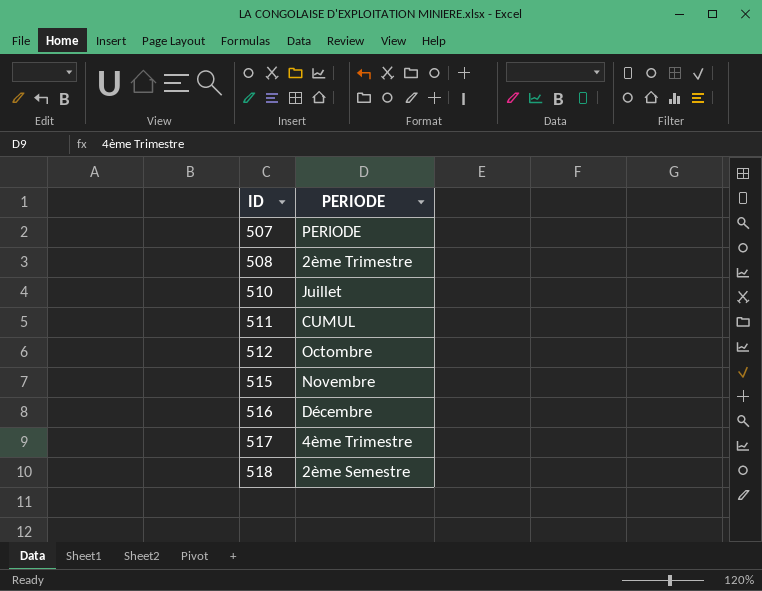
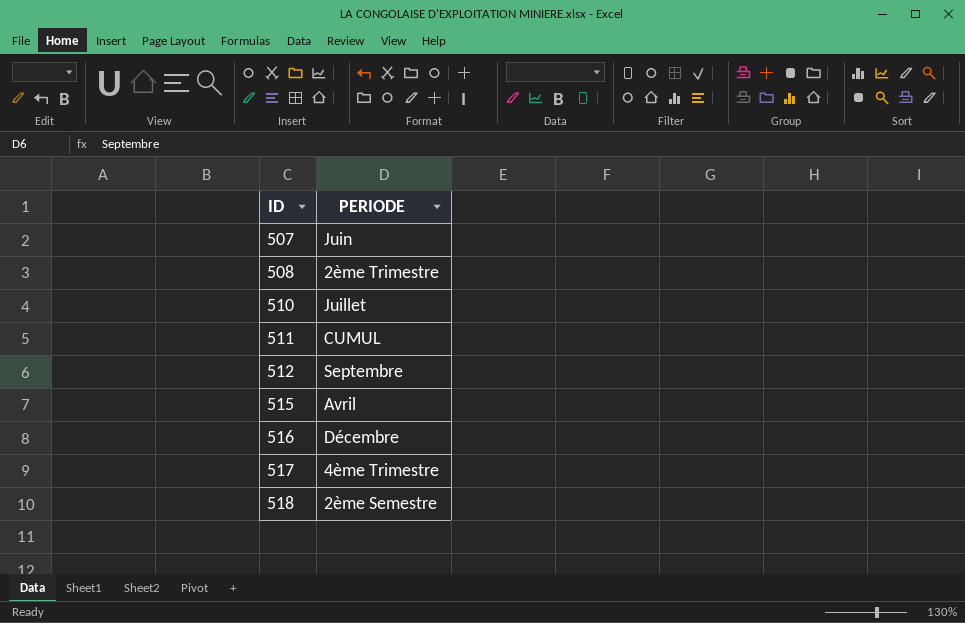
507 | PERIODE: PERIODE -> Juin
512 | PERIODE: Octombre -> Septembre
515 | PERIODE: Novembre -> Avril

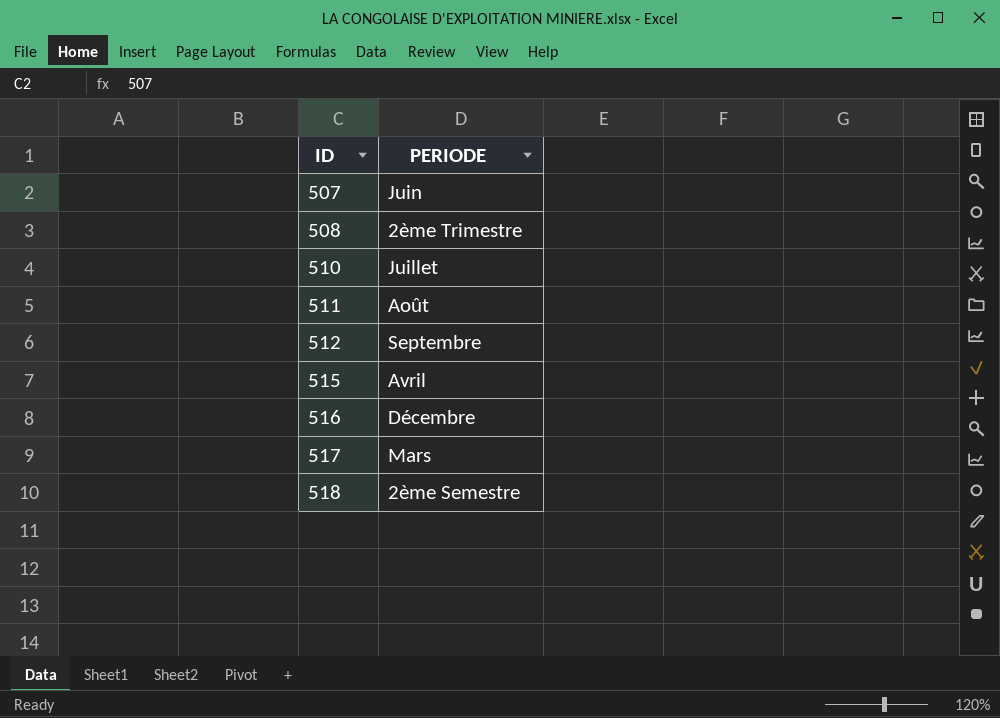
511 | PERIODE: CUMUL -> Août
517 | PERIODE: 4ème Trimestre -> Mars

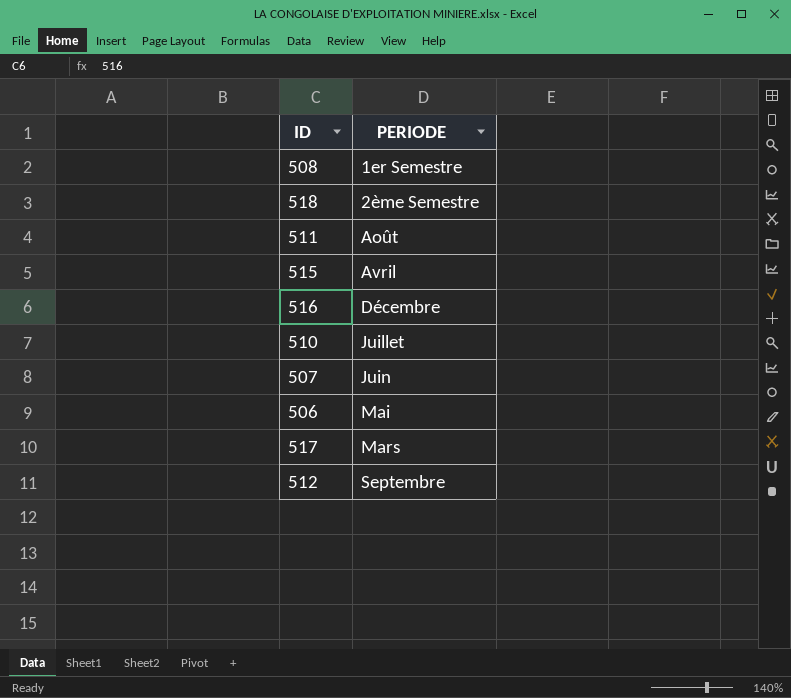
row order: ID ascending -> PERIODE ascending
508 | PERIODE: 2ème Trimestre -> 1er Semestre
row 506: none -> Mai

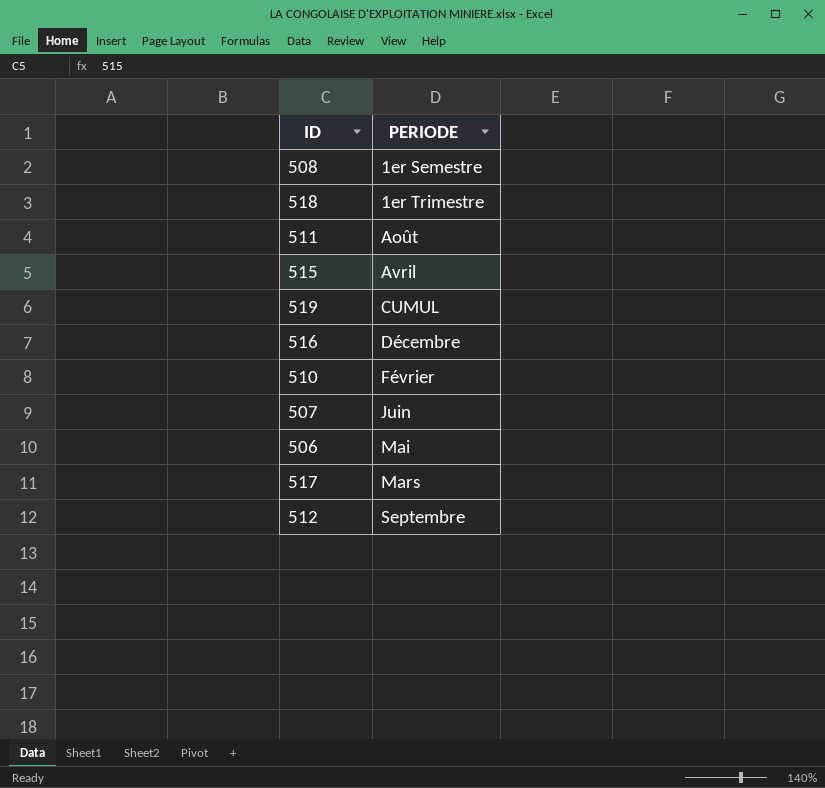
518 | PERIODE: 2ème Semestre -> 1er Trimestre
row 519: none -> CUMUL
510 | PERIODE: Juillet -> Février

